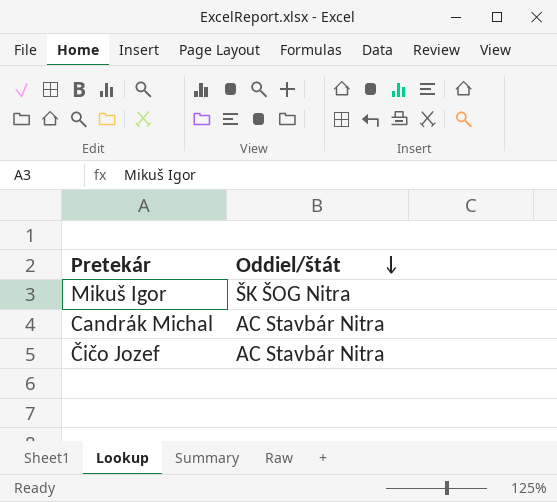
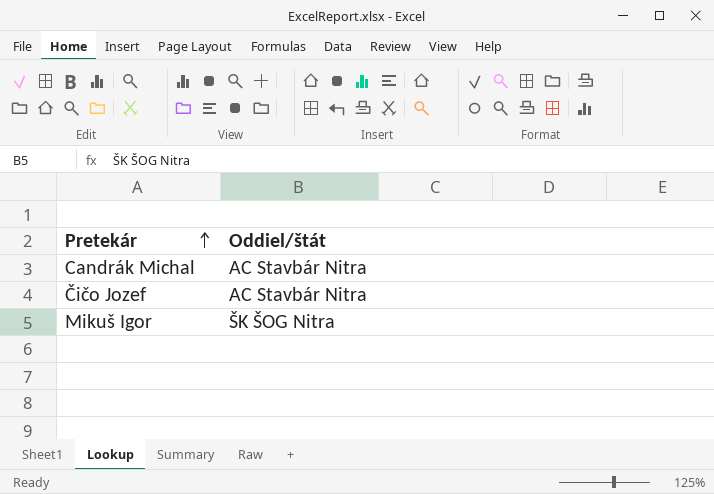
row order: Oddiel/štát descending -> Pretekár ascending

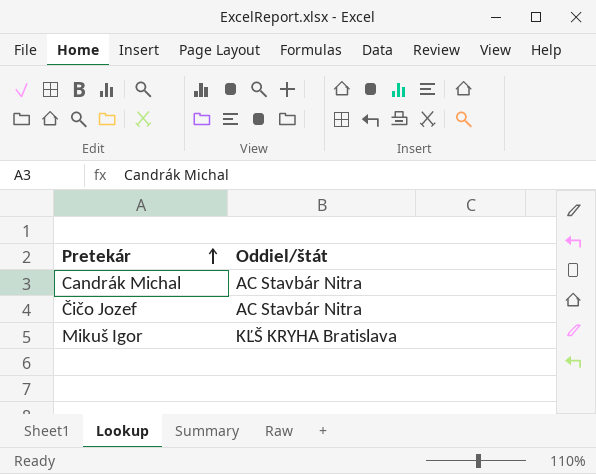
Mikuš Igor | Oddiel/štát: ŠK ŠOG Nitra -> KĽŠ KRYHA Bratislava

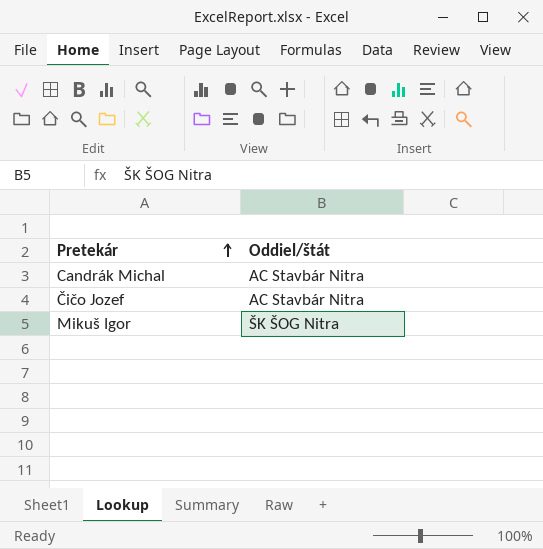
Mikuš Igor | Oddiel/štát: KĽŠ KRYHA Bratislava -> ŠK ŠOG Nitra

